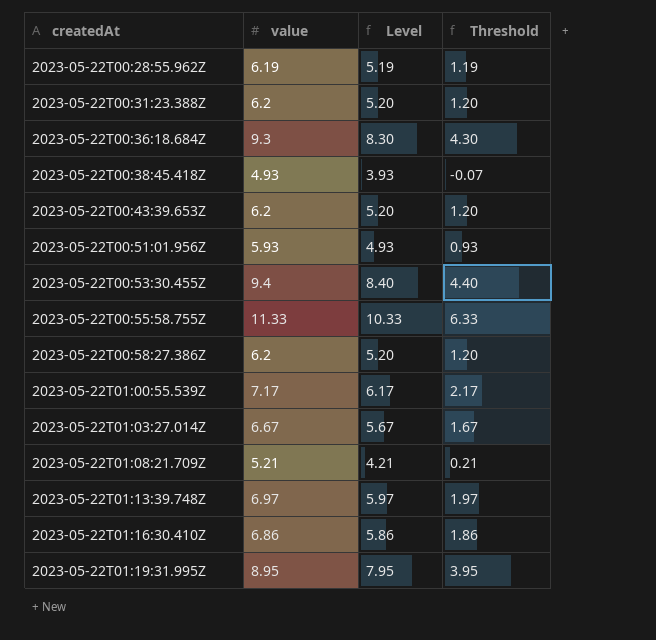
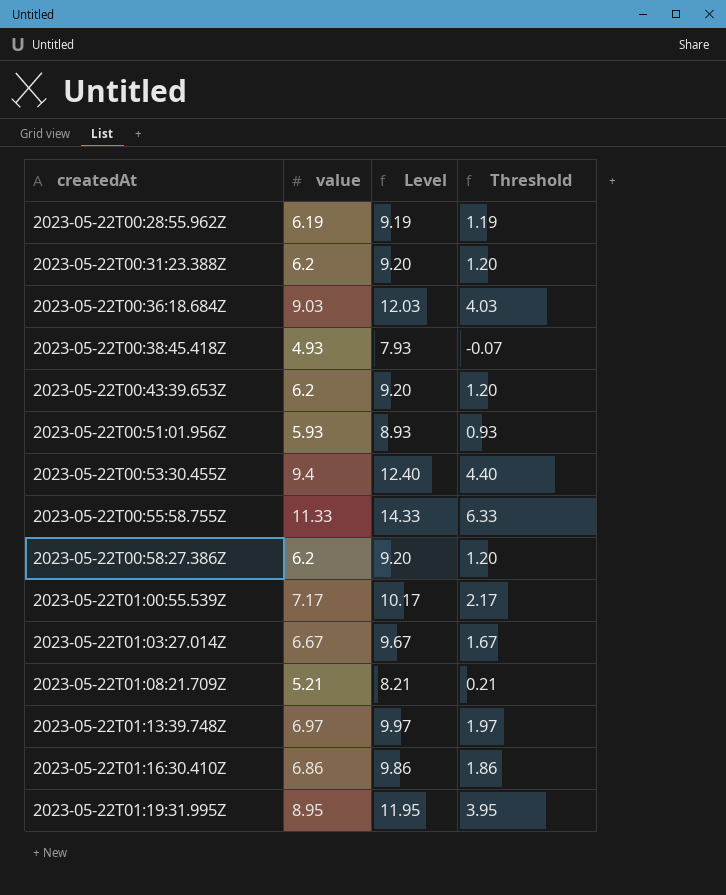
column Level | formula: [value] - 1 -> [value] + 3
2023-05-22T00:36:18.684Z | value: 9.3 -> 9.03
2023-05-22T00:36:18.684Z | Threshold: 4.30 -> 4.03

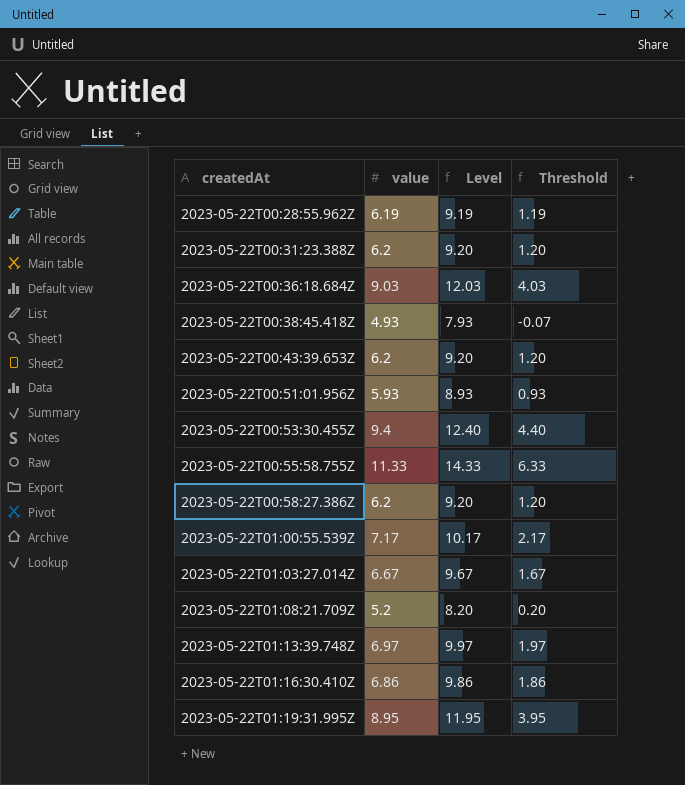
2023-05-22T01:08:21.709Z | value: 5.21 -> 5.2
2023-05-22T01:08:21.709Z | Level: 8.21 -> 8.20
2023-05-22T01:08:21.709Z | Threshold: 0.21 -> 0.20

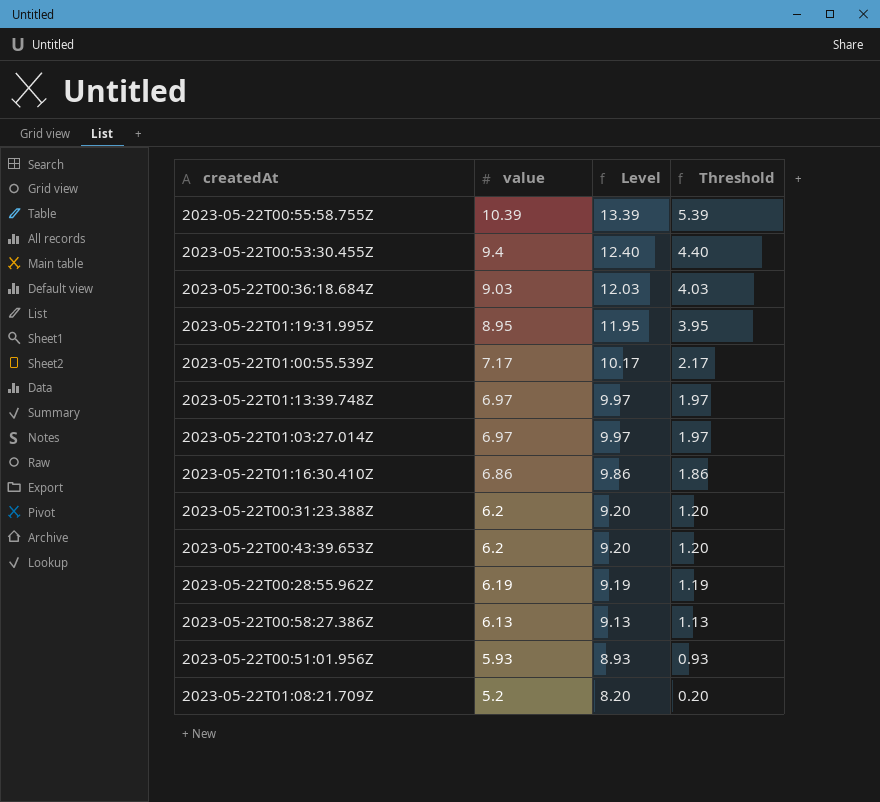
row order: createdAt ascending -> value descending
row 2023-05-22T00:38:45.418Z: 4.93 | 7.93 | -0.07 -> none
2023-05-22T00:55:58.755Z | value: 11.33 -> 10.39
2023-05-22T00:55:58.755Z | Level: 14.33 -> 13.39
2023-05-22T00:55:58.755Z | Threshold: 6.33 -> 5.39
2023-05-22T01:03:27.014Z | value: 6.67 -> 6.97
2023-05-22T01:03:27.014Z | Level: 9.67 -> 9.97
2023-05-22T01:03:27.014Z | Threshold: 1.67 -> 1.97
2023-05-22T00:58:27.386Z | value: 6.2 -> 6.13
2023-05-22T00:58:27.386Z | Level: 9.20 -> 9.13
2023-05-22T00:58:27.386Z | Threshold: 1.20 -> 1.13

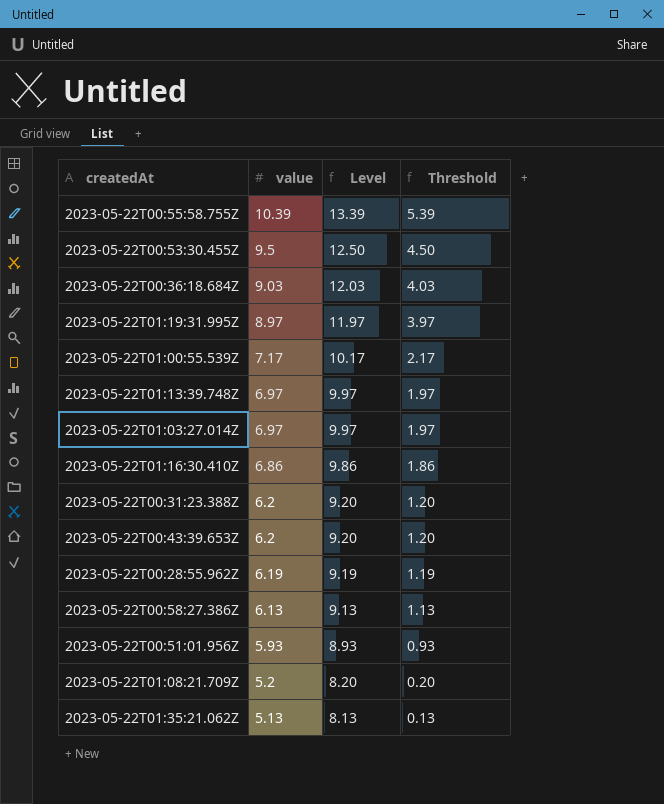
2023-05-22T00:53:30.455Z | value: 9.4 -> 9.5
2023-05-22T00:53:30.455Z | Level: 12.40 -> 12.50
2023-05-22T00:53:30.455Z | Threshold: 4.40 -> 4.50
2023-05-22T01:19:31.995Z | value: 8.95 -> 8.97
2023-05-22T01:19:31.995Z | Level: 11.95 -> 11.97
2023-05-22T01:19:31.995Z | Threshold: 3.95 -> 3.97
row 2023-05-22T01:35:21.062Z: none -> 5.13 | 8.13 | 0.13

